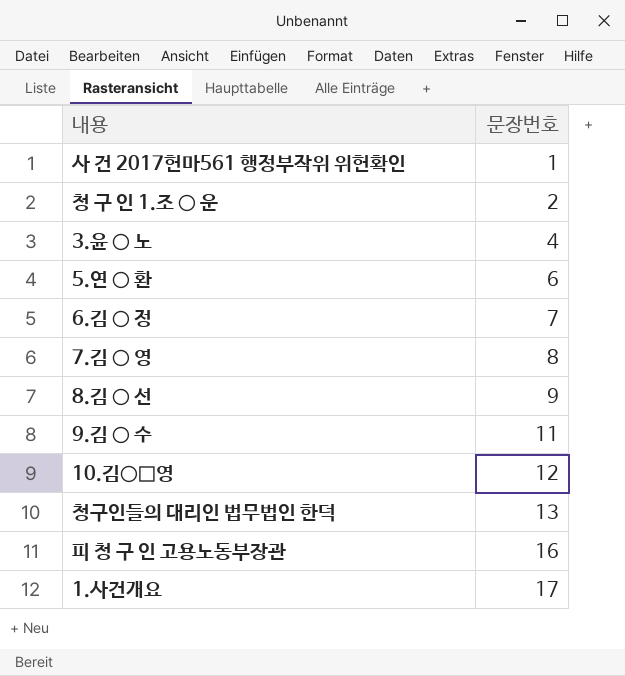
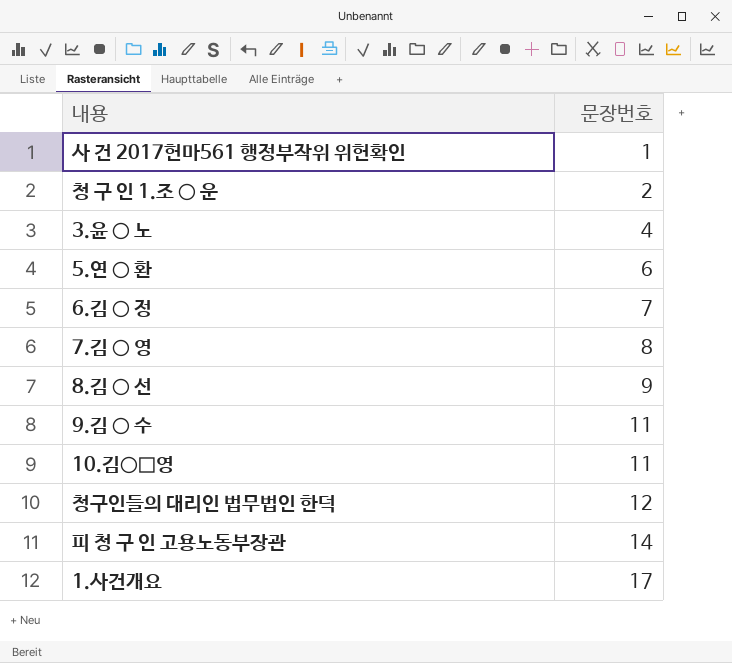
10.김○□영 | 문장번호: 12 -> 11
청구인들의 대리인 법무법인 한덕 | 문장번호: 13 -> 12
피 청 구 인 고용노동부장관 | 문장번호: 16 -> 14

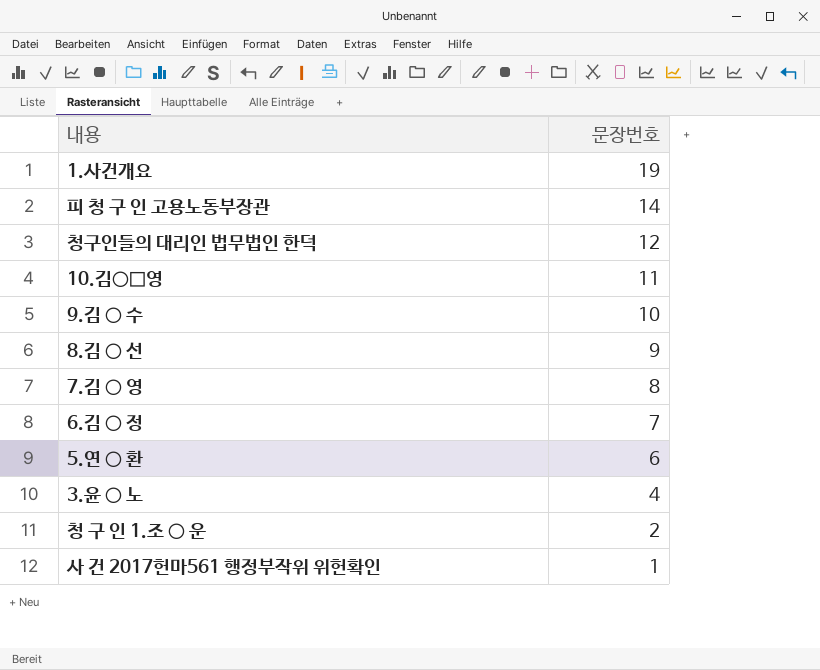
row order: 문장번호 ascending -> 문장번호 descending
1.사건개요 | 문장번호: 17 -> 19
9.김 ○ 수 | 문장번호: 11 -> 10

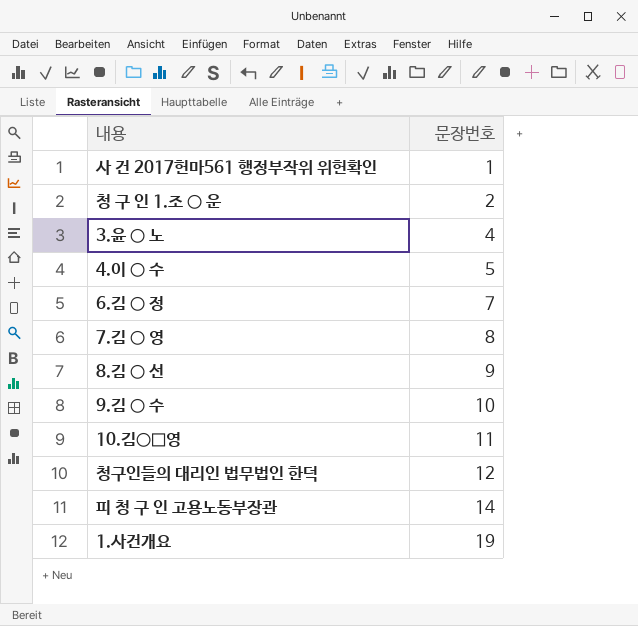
row order: 문장번호 descending -> 문장번호 ascending
row 5.연 ○ 환: 6 -> none
row 4.이 ○ 수: none -> 5

